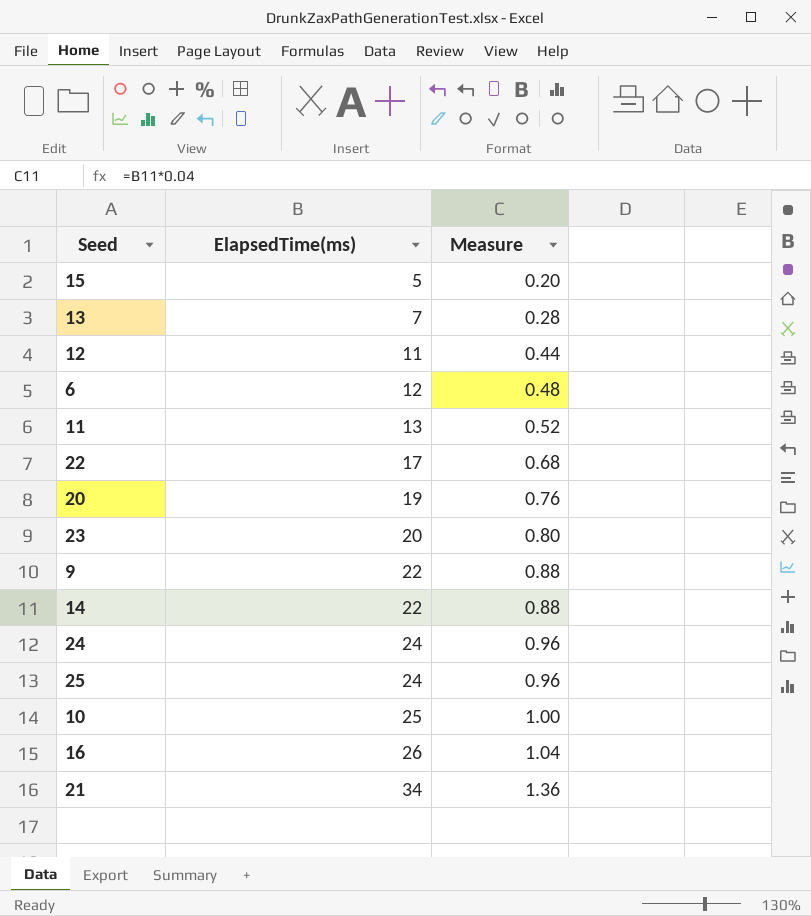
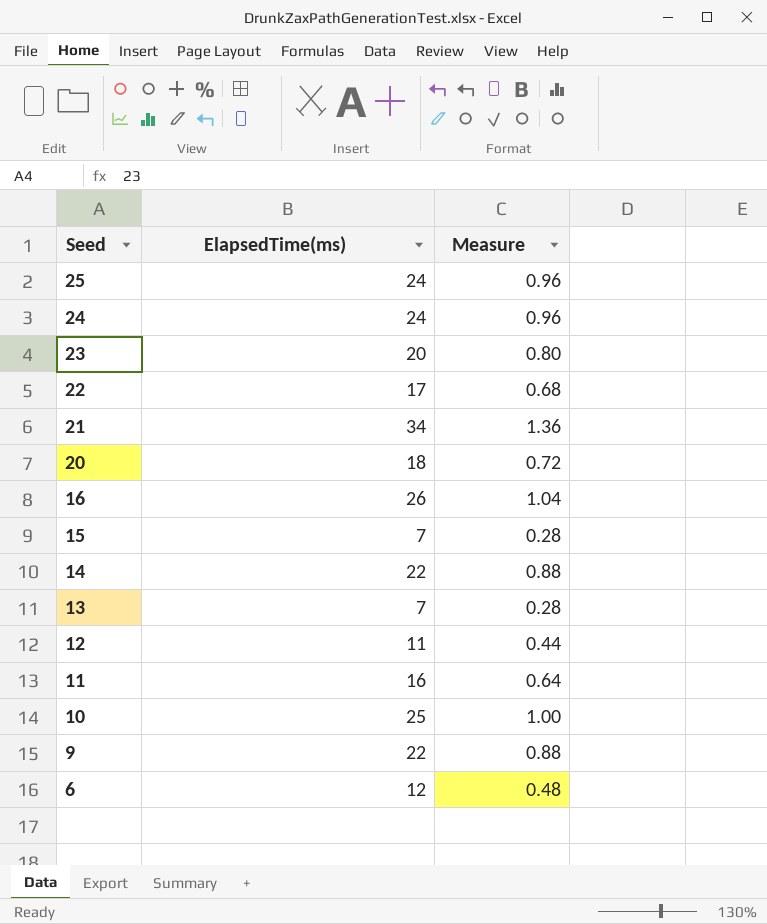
row order: ElapsedTime(ms) ascending -> Seed descending
20 | ElapsedTime(ms): 19 -> 18
20 | Measure: 0.76 -> 0.72
15 | ElapsedTime(ms): 5 -> 7
15 | Measure: 0.20 -> 0.28
11 | ElapsedTime(ms): 13 -> 16
11 | Measure: 0.52 -> 0.64

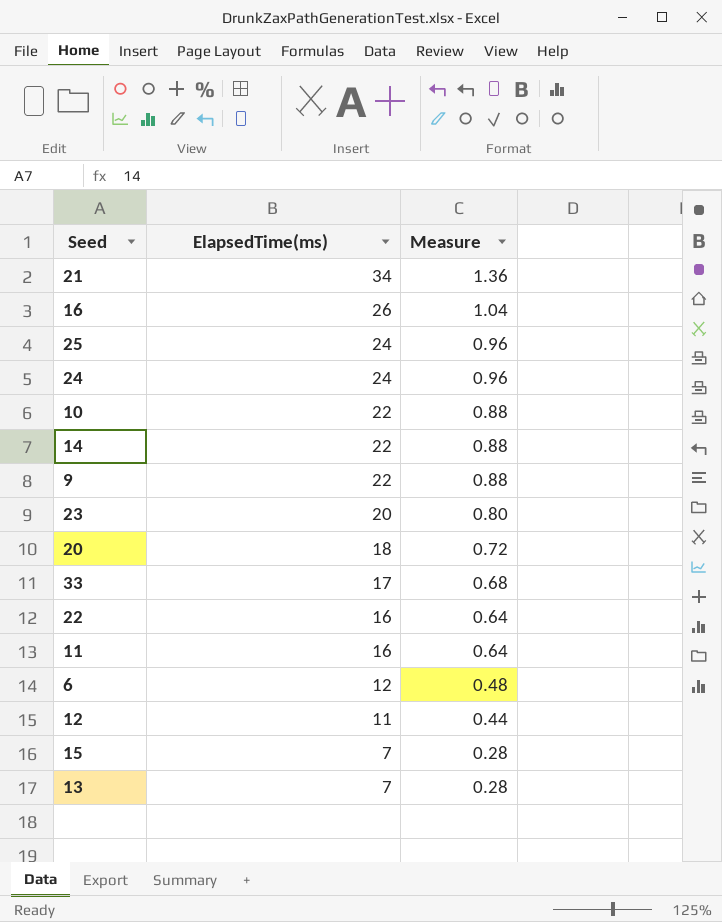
row order: Seed descending -> ElapsedTime(ms) descending
10 | ElapsedTime(ms): 25 -> 22
10 | Measure: 1.00 -> 0.88
row 33: none -> 17 | 0.68
22 | ElapsedTime(ms): 17 -> 16
22 | Measure: 0.68 -> 0.64

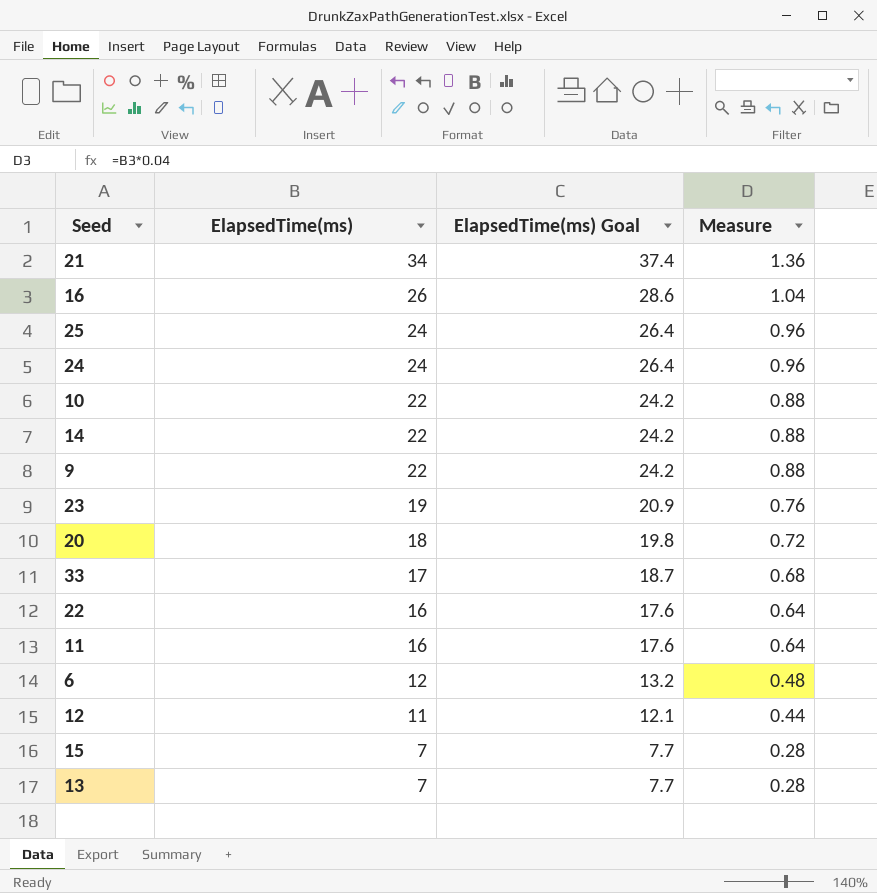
column ElapsedTime(ms) Goal | formula: none -> [ElapsedTime(ms)] * 1.1
23 | ElapsedTime(ms): 20 -> 19
23 | Measure: 0.80 -> 0.76

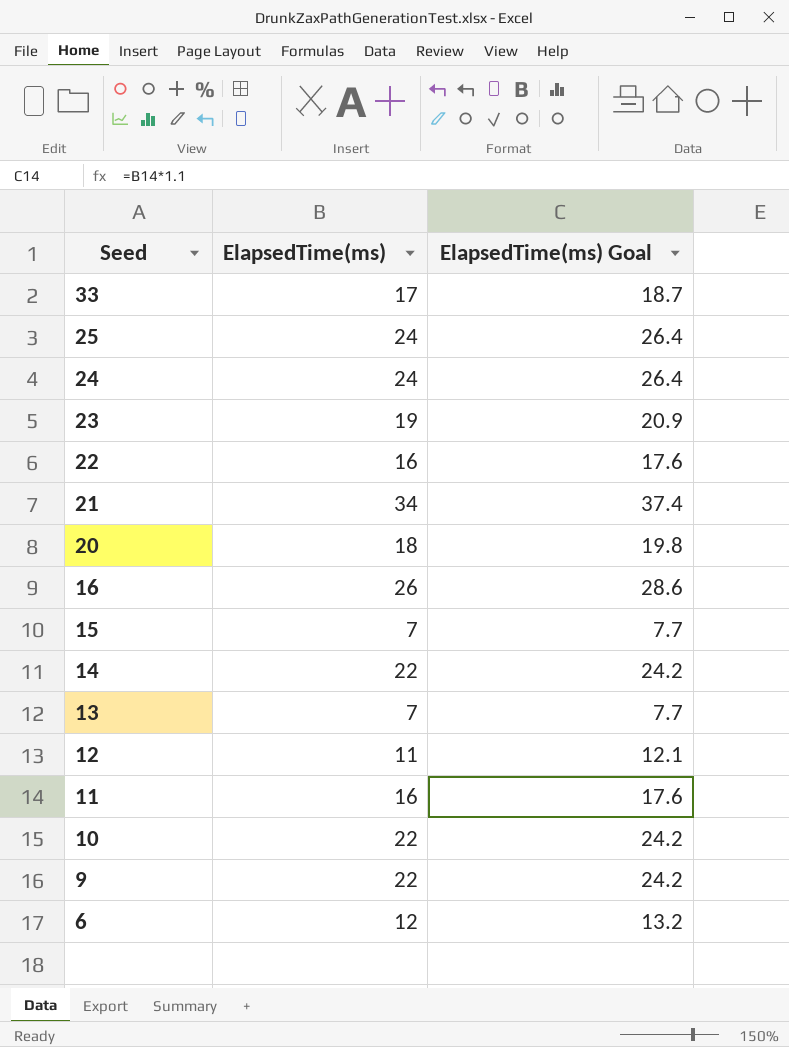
row order: ElapsedTime(ms) descending -> Seed descending
column Measure | formula: [ElapsedTime(ms)] * 0.04 -> none

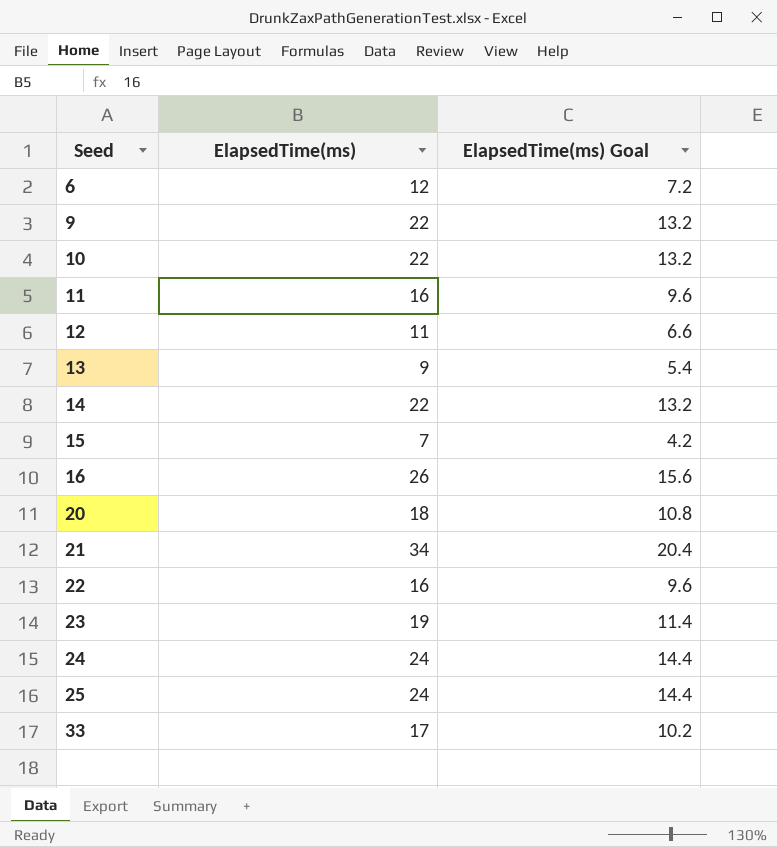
row order: Seed descending -> Seed ascending
column ElapsedTime(ms) Goal | formula: [ElapsedTime(ms)] * 1.1 -> [ElapsedTime(ms)] * 0.6
13 | ElapsedTime(ms): 7 -> 9

